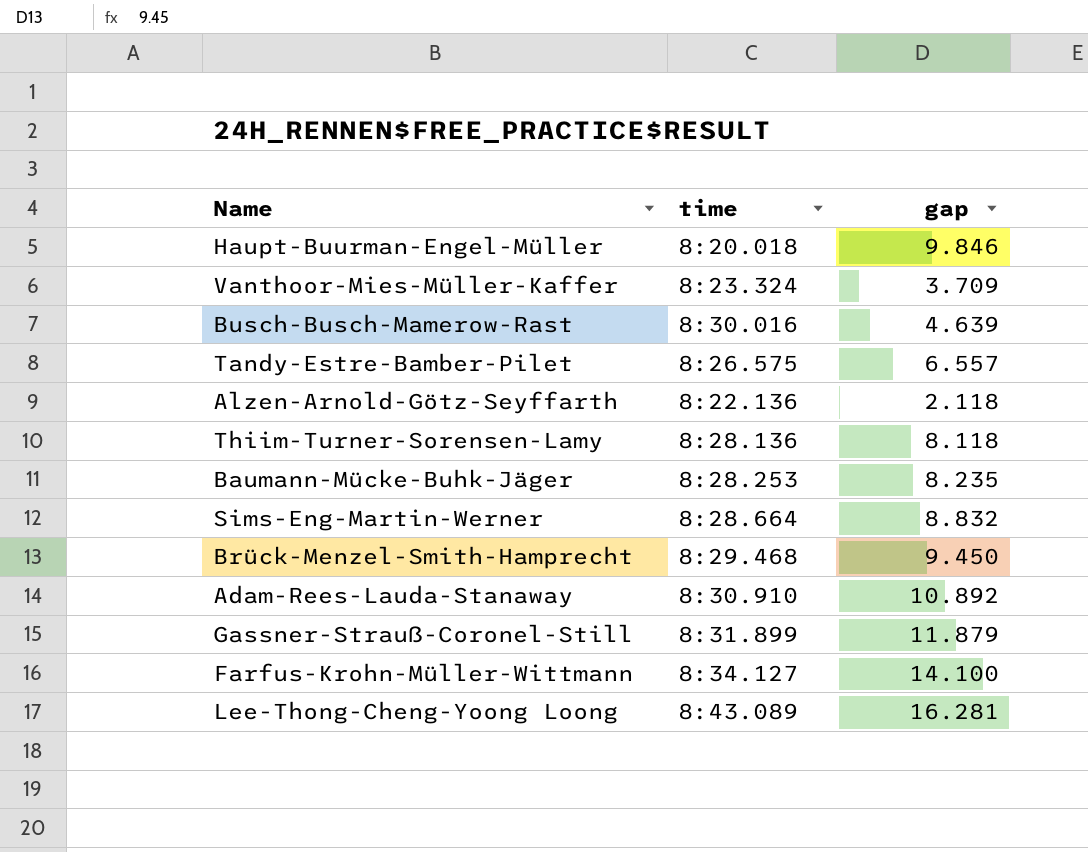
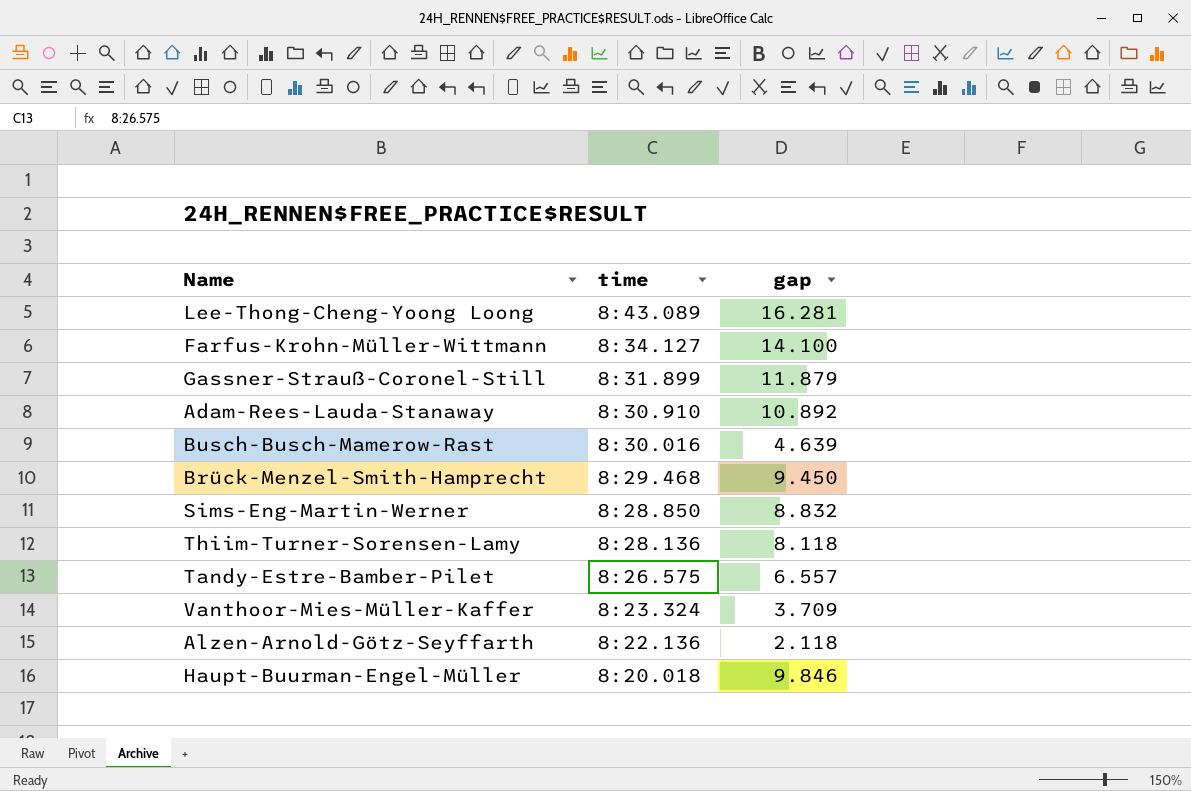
row order: none -> time descending
row Baumann-Mücke-Buhk-Jäger: 8:28.253 | 8.235 -> none
Sims-Eng-Martin-Werner | time: 8:28.664 -> 8:28.850

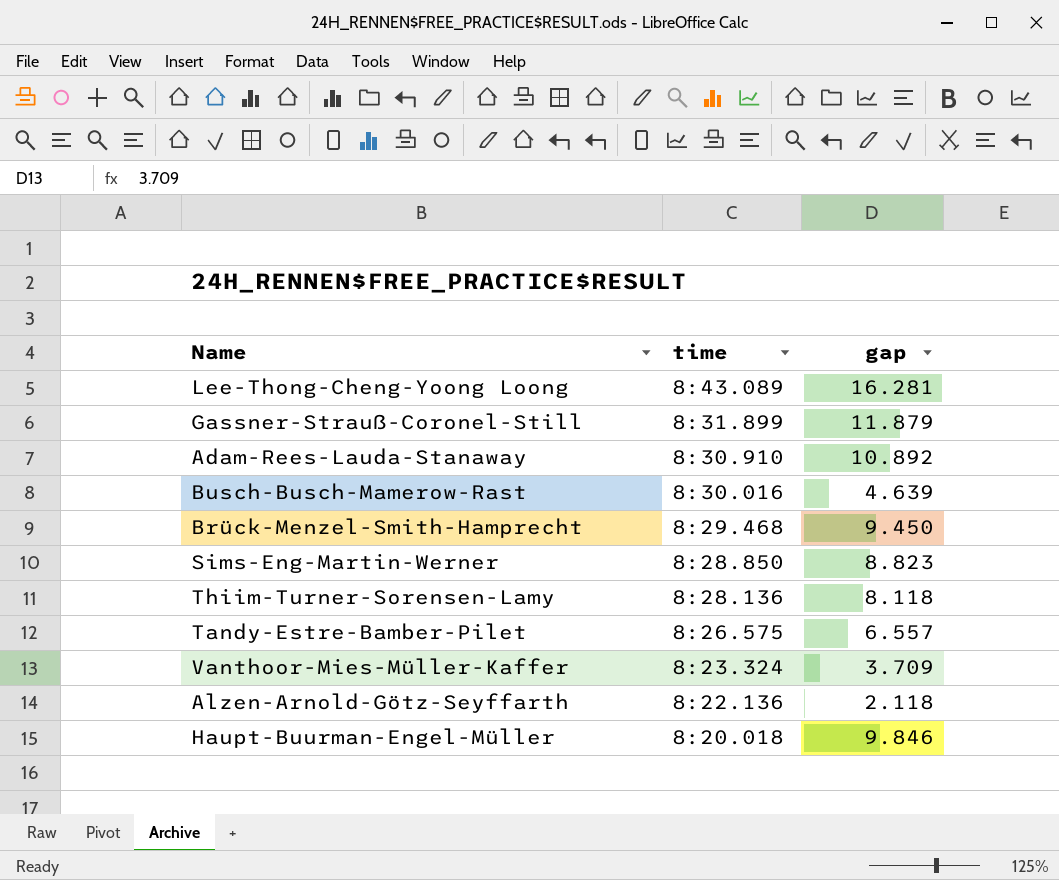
row Farfus-Krohn-Müller-Wittmann: 8:34.127 | 14.100 -> none
Sims-Eng-Martin-Werner | gap: 8.832 -> 8.823

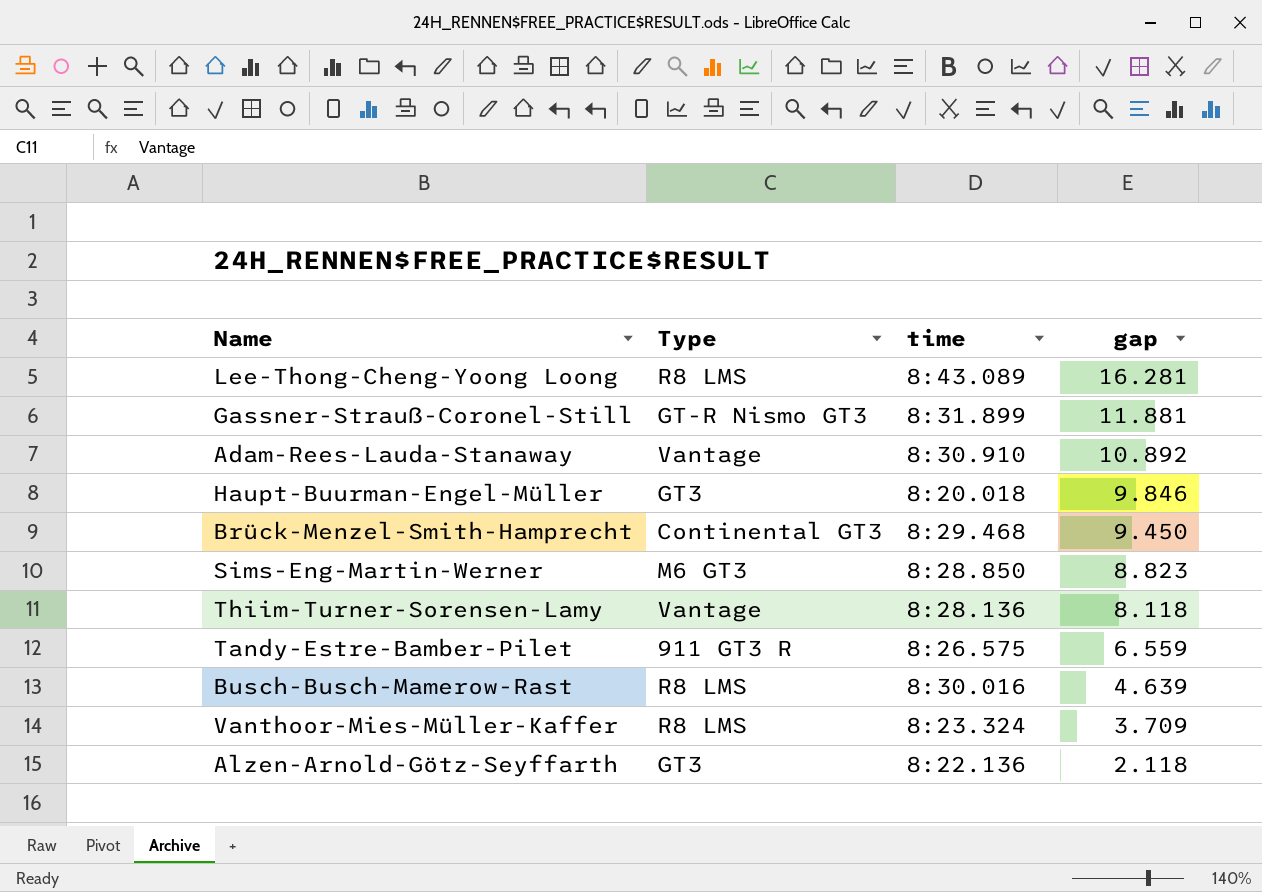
row order: time descending -> gap descending
column Type | position: none -> 2
Gassner-Strauß-Coronel-Still | gap: 11.879 -> 11.881
Tandy-Estre-Bamber-Pilet | gap: 6.557 -> 6.559

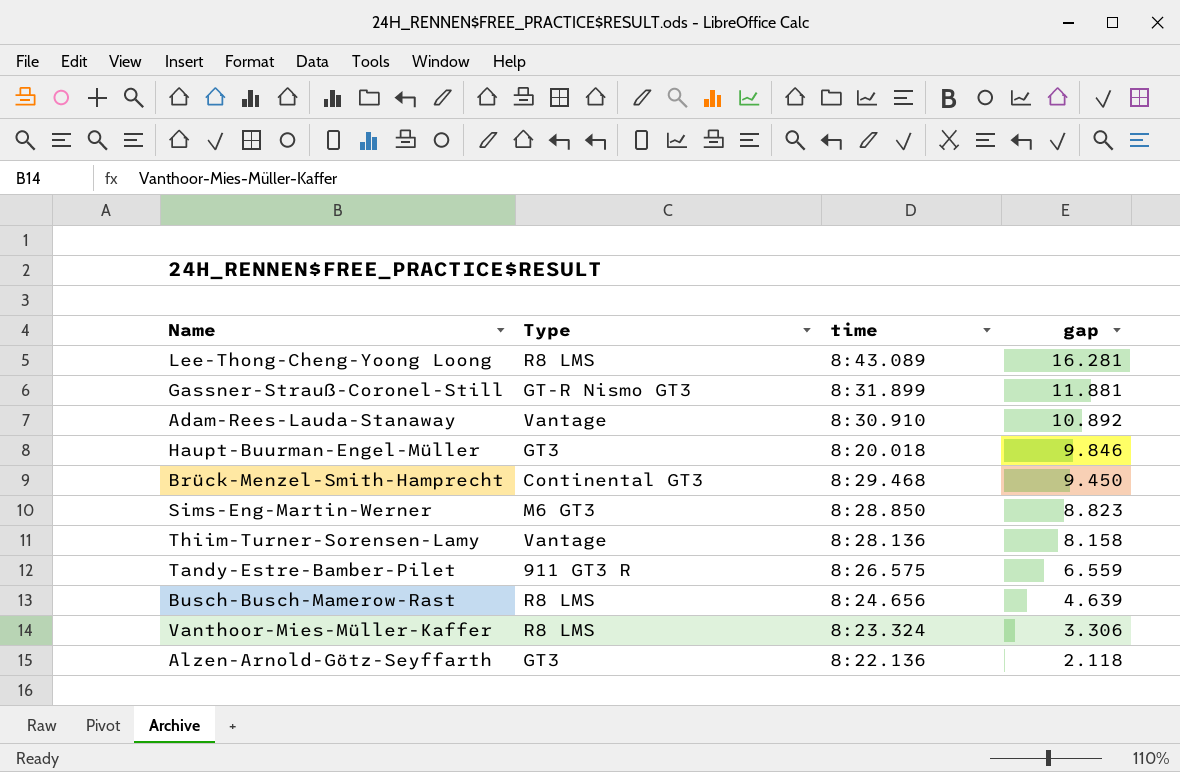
Thiim-Turner-Sorensen-Lamy | gap: 8.118 -> 8.158
Busch-Busch-Mamerow-Rast | time: 8:30.016 -> 8:24.656
Vanthoor-Mies-Müller-Kaffer | gap: 3.709 -> 3.306

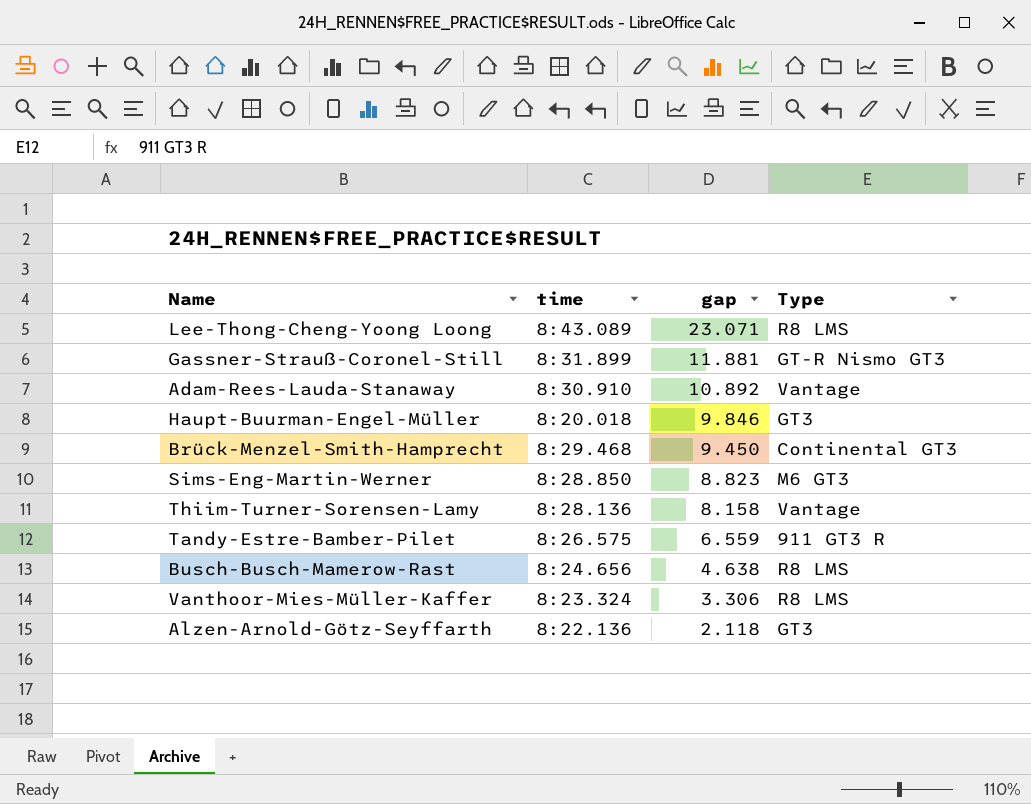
column Type | position: 2 -> 4
Lee-Thong-Cheng-Yoong Loong | gap: 16.281 -> 23.071
Busch-Busch-Mamerow-Rast | gap: 4.639 -> 4.638

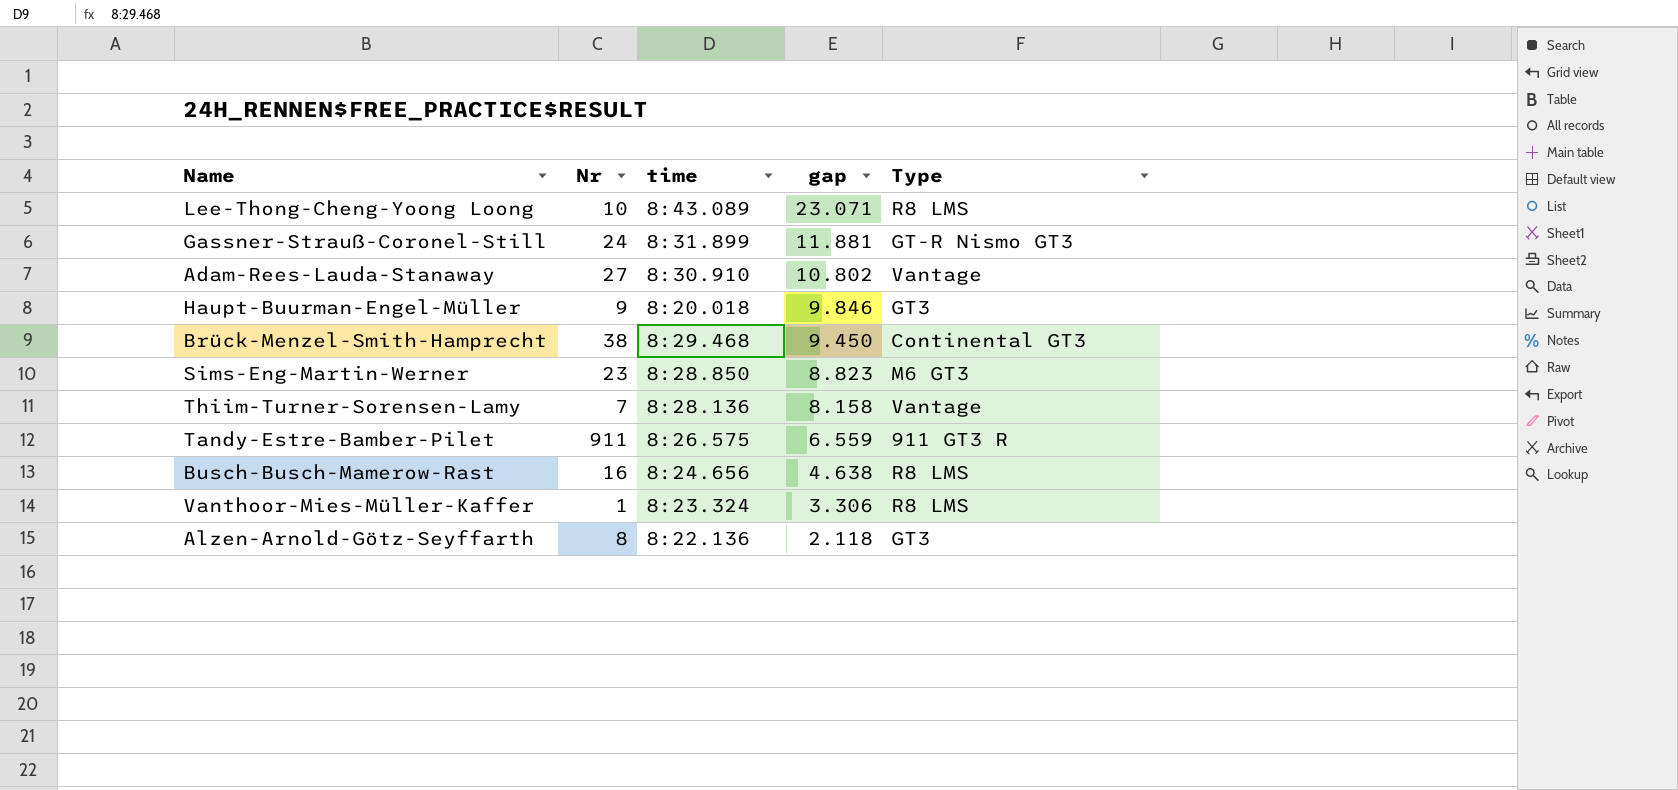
column Nr | position: none -> 2
Adam-Rees-Lauda-Stanaway | gap: 10.892 -> 10.802

